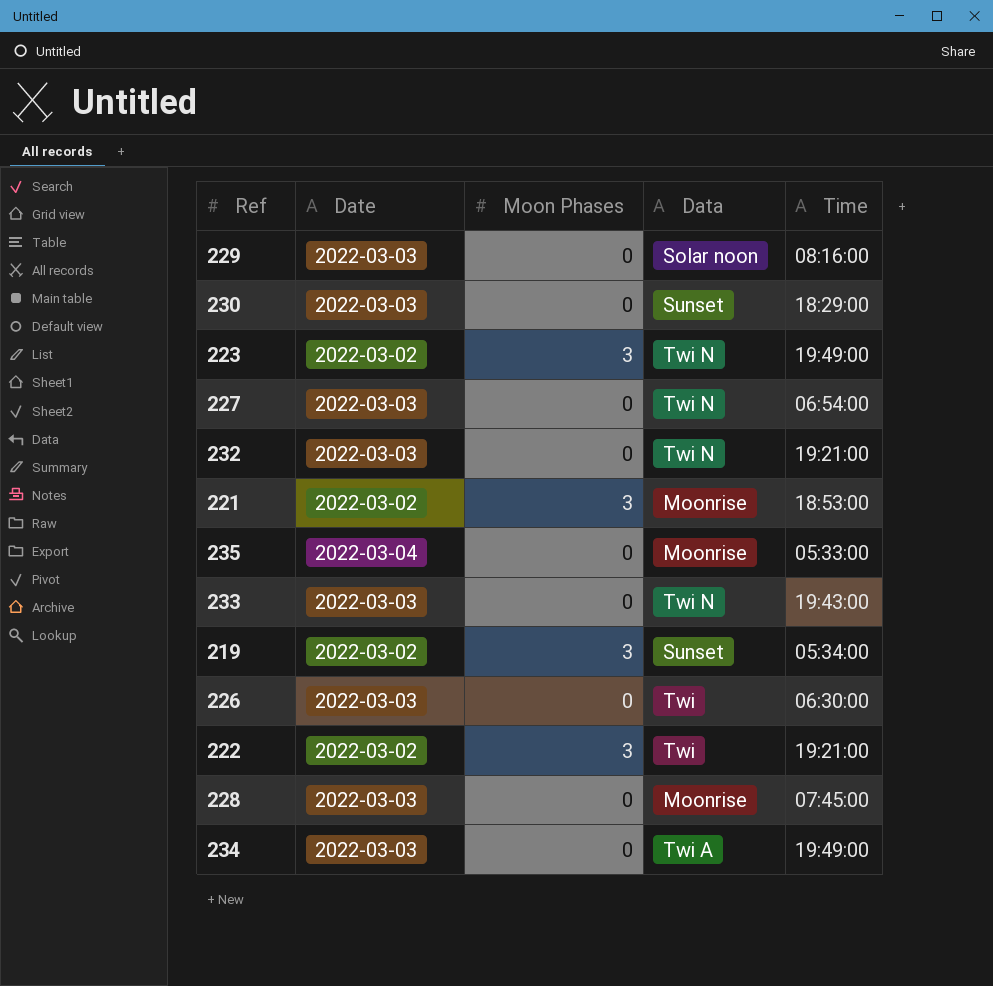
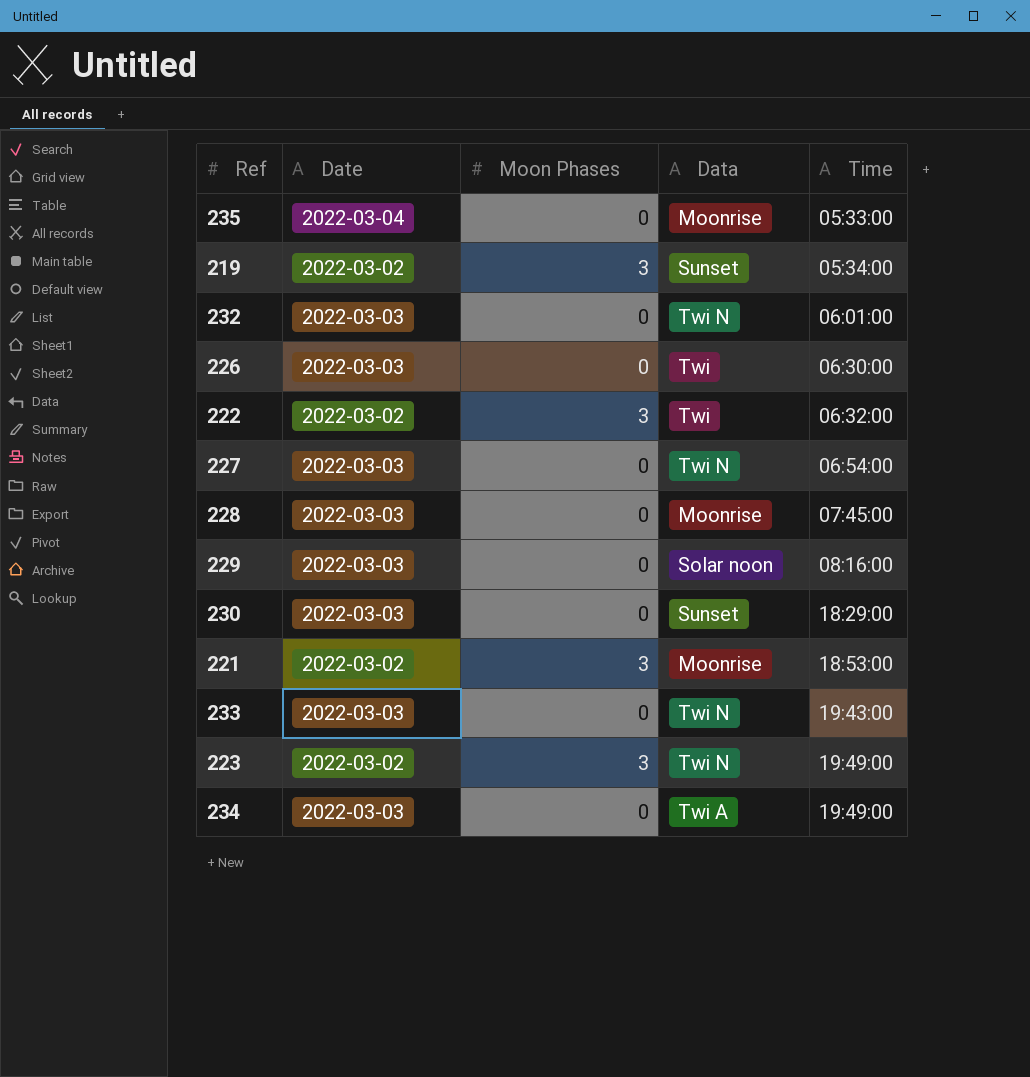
row order: none -> Time ascending
232 | Time: 19:21:00 -> 06:01:00
222 | Time: 19:21:00 -> 06:32:00

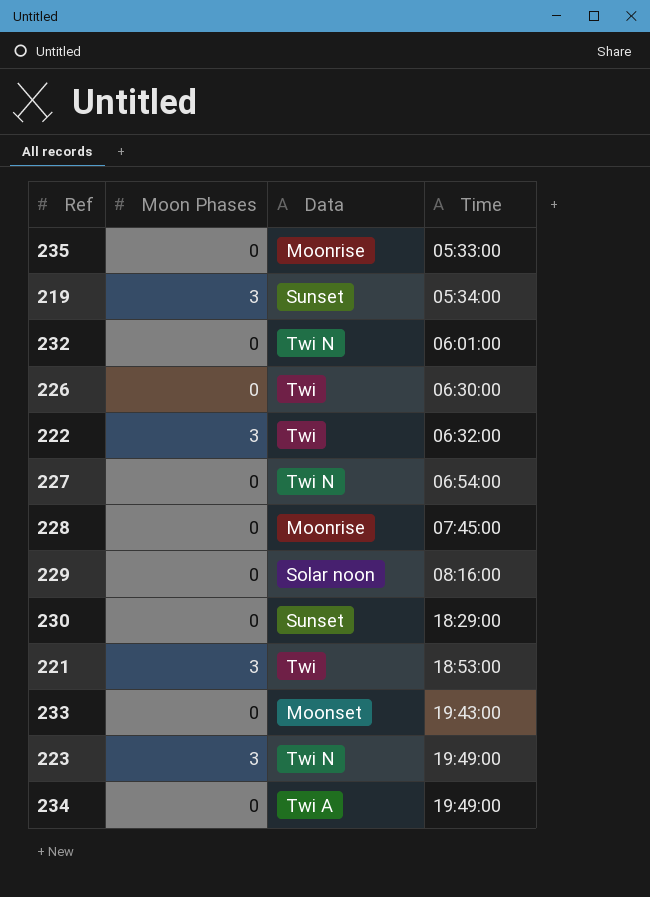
column Date | position: 2 -> none
221 | Data: Moonrise -> Twi
233 | Data: Twi N -> Moonset

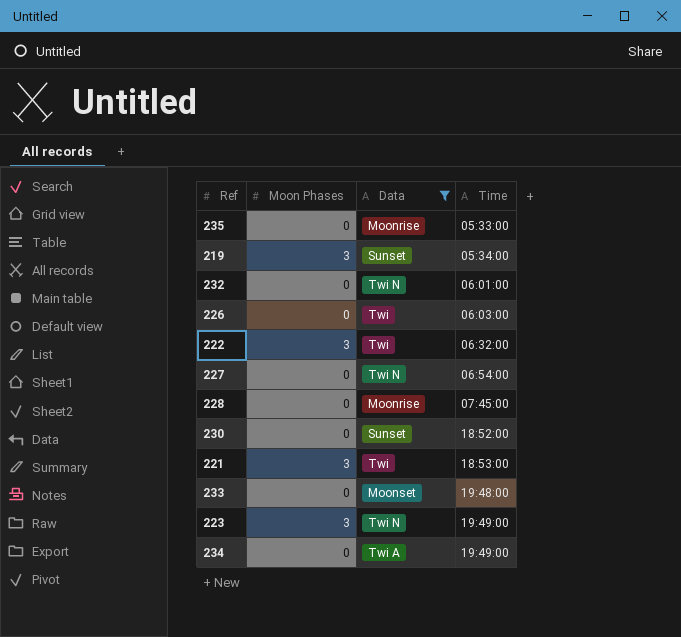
filter: none -> Data != Solar noon
226 | Time: 06:30:00 -> 06:03:00
230 | Time: 18:29:00 -> 18:52:00
233 | Time: 19:43:00 -> 19:48:00

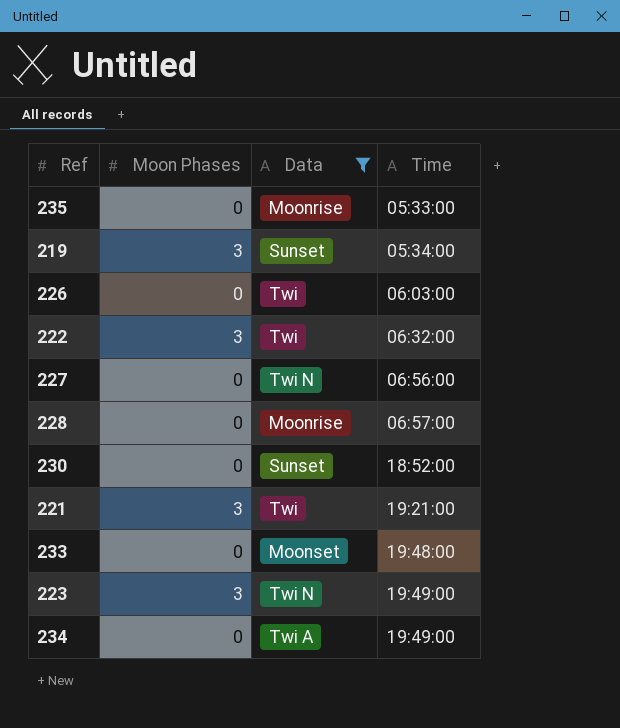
row 232: 0 | Twi N | 06:01:00 -> none
227 | Time: 06:54:00 -> 06:56:00
228 | Time: 07:45:00 -> 06:57:00
221 | Time: 18:53:00 -> 19:21:00

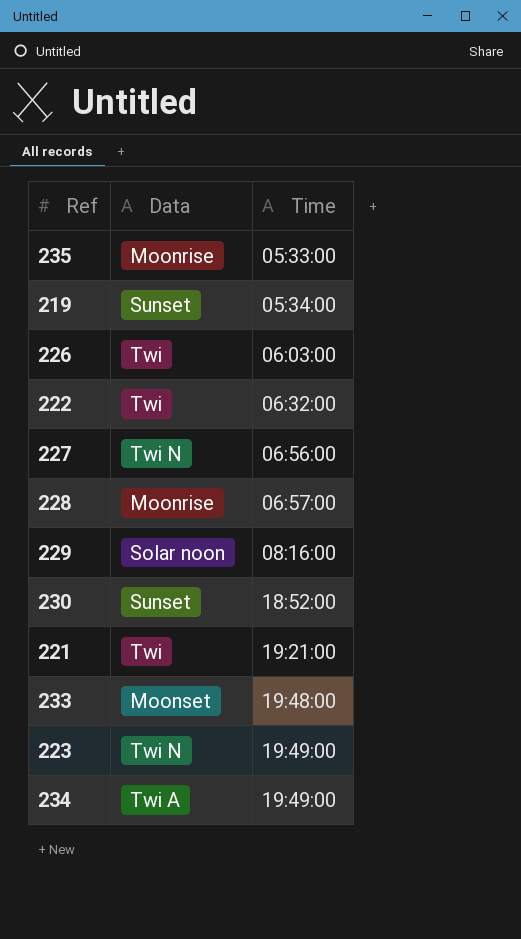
filter: Data != Solar noon -> none
column Moon Phases | position: 2 -> none

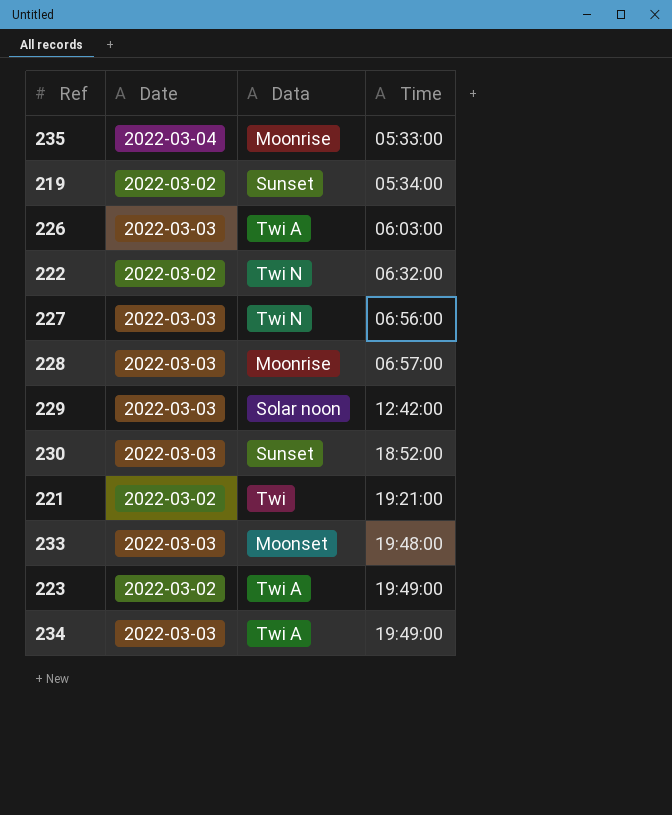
column Date | position: none -> 2
226 | Data: Twi -> Twi A
222 | Data: Twi -> Twi N
229 | Time: 08:16:00 -> 12:42:00
223 | Data: Twi N -> Twi A

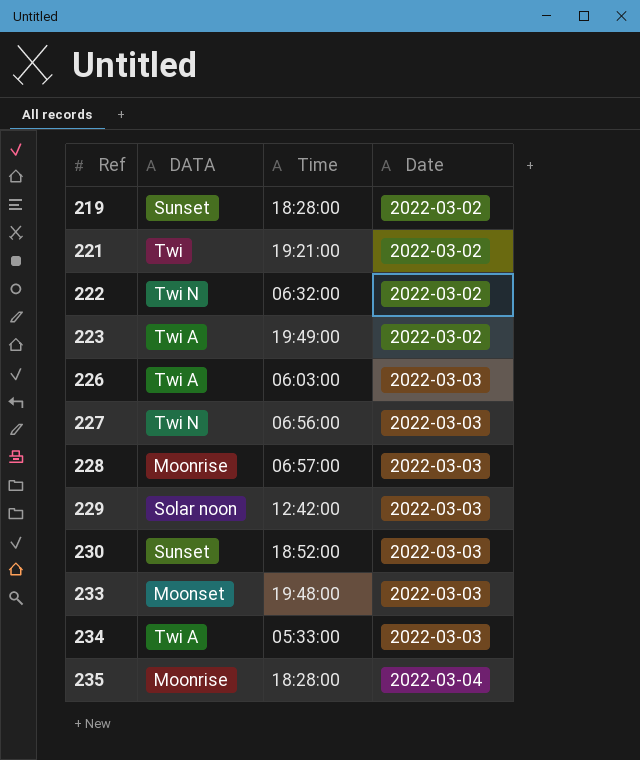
row order: Time ascending -> Ref ascending
column name: Data -> DATA
column Date | position: 2 -> 4
219 | Time: 05:34:00 -> 18:28:00
234 | Time: 19:49:00 -> 05:33:00
235 | Time: 05:33:00 -> 18:28:00

